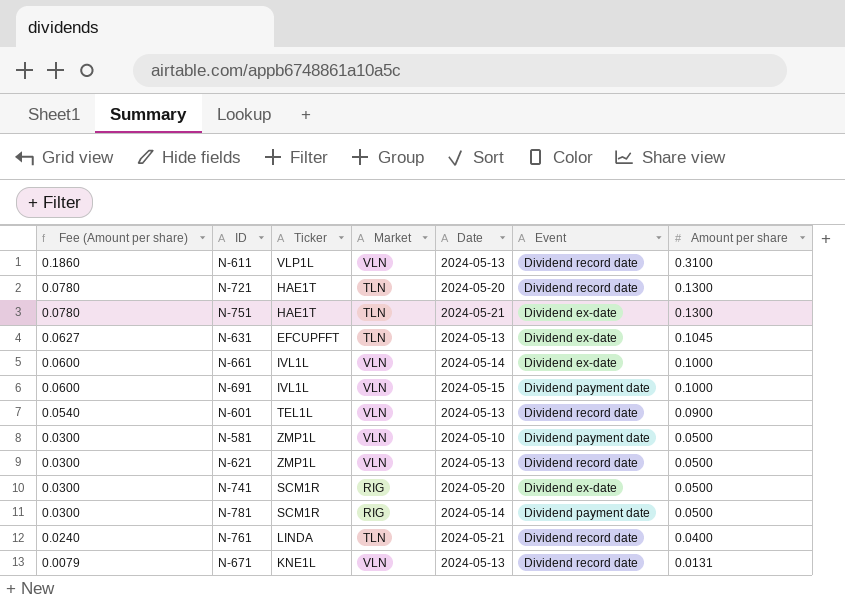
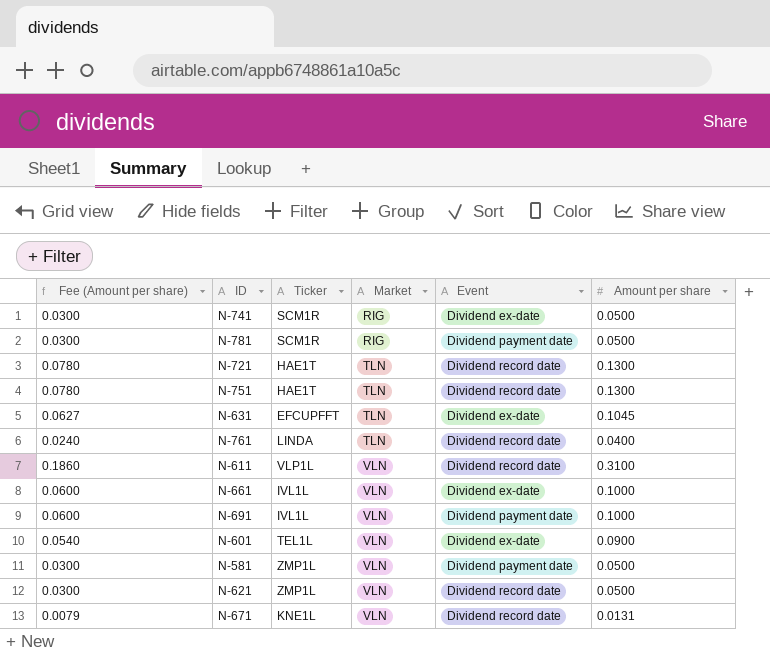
row order: Fee (Amount per share) descending -> Market ascending
column Date | position: 5 -> none
N-751 | Event: Dividend ex-date -> Dividend record date
N-601 | Event: Dividend record date -> Dividend ex-date

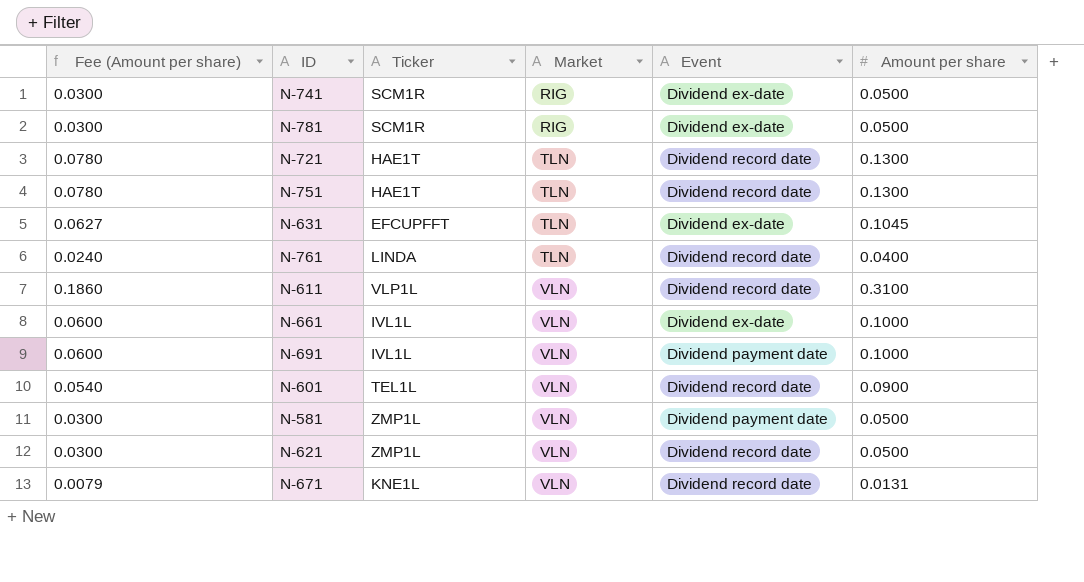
N-781 | Event: Dividend payment date -> Dividend ex-date
N-601 | Event: Dividend ex-date -> Dividend record date

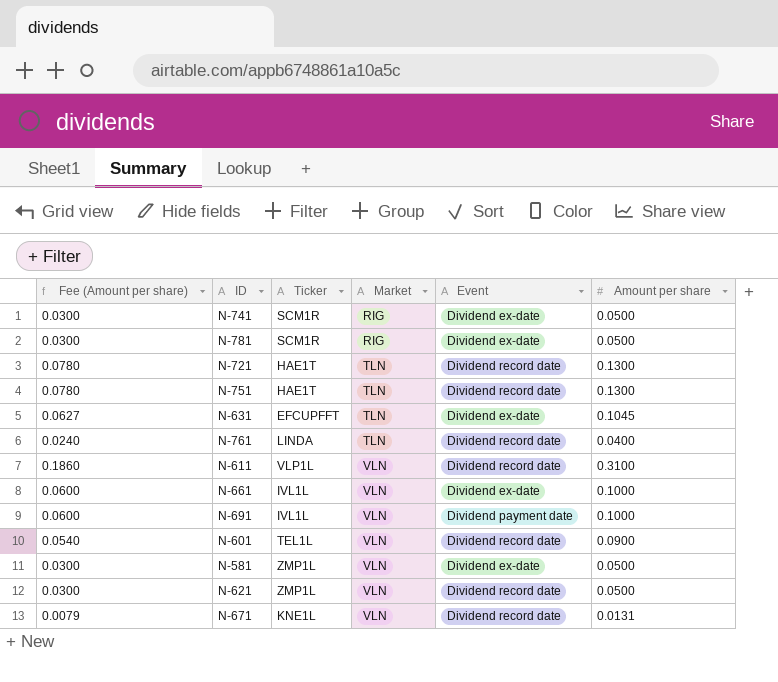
N-581 | Event: Dividend payment date -> Dividend ex-date

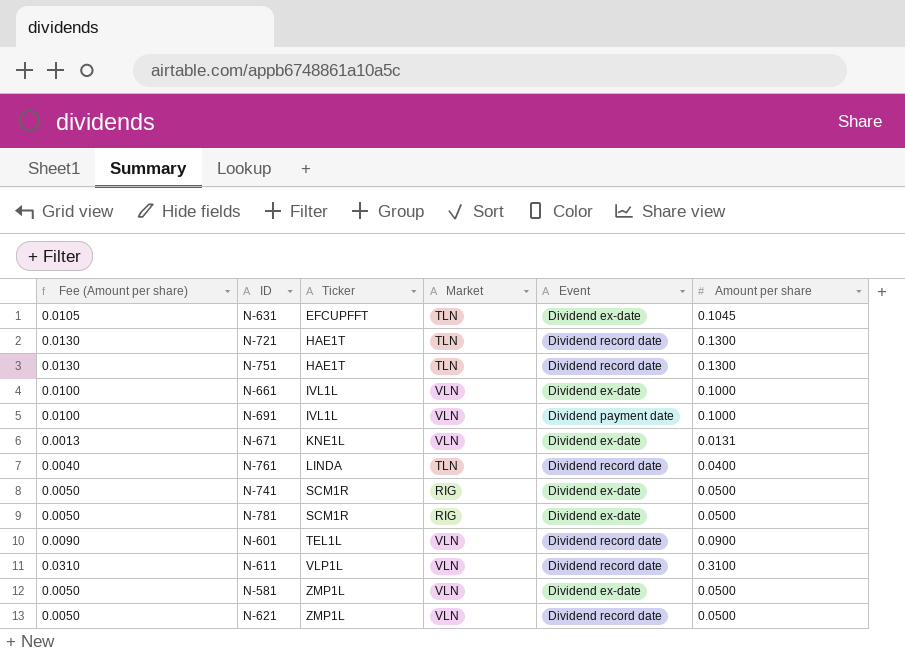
row order: Market ascending -> Ticker ascending
column Fee (Amount per share) | formula: [Amount per share] * 0.6 -> [Amount per share] * 0.1
N-671 | Event: Dividend record date -> Dividend ex-date

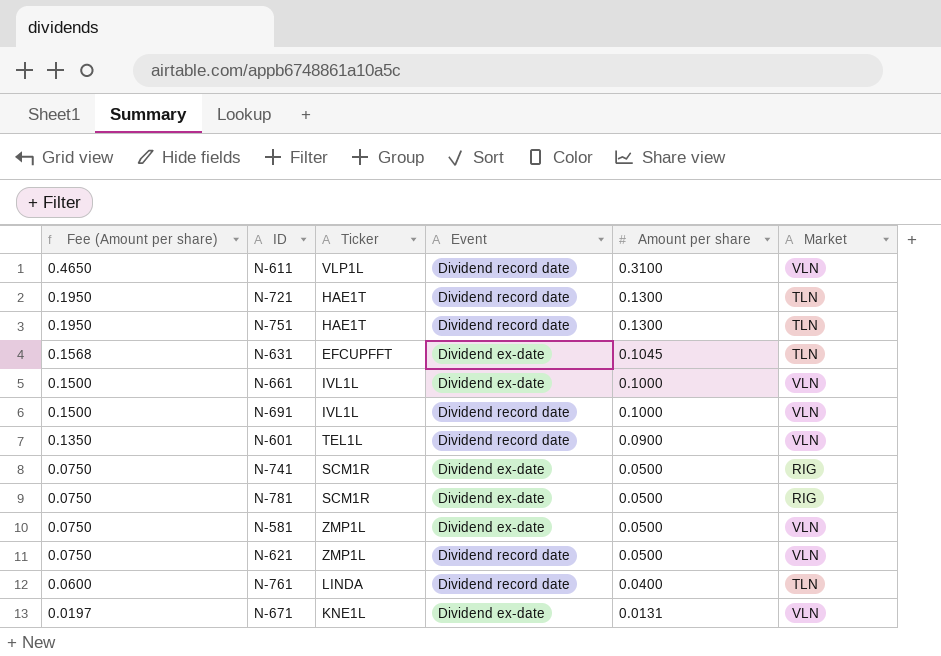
row order: Ticker ascending -> Fee (Amount per share) descending
column Fee (Amount per share) | formula: [Amount per share] * 0.1 -> [Amount per share] * 1.5
column Market | position: 4 -> 6
N-691 | Event: Dividend payment date -> Dividend record date

